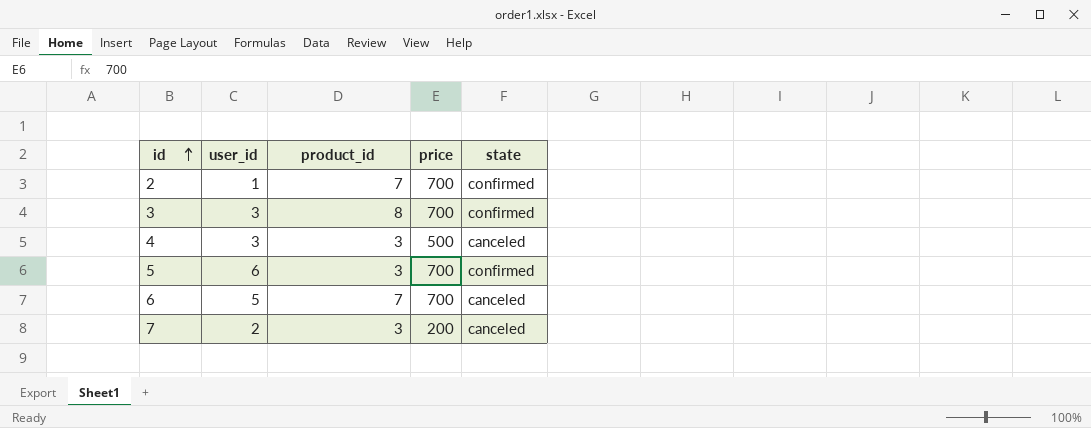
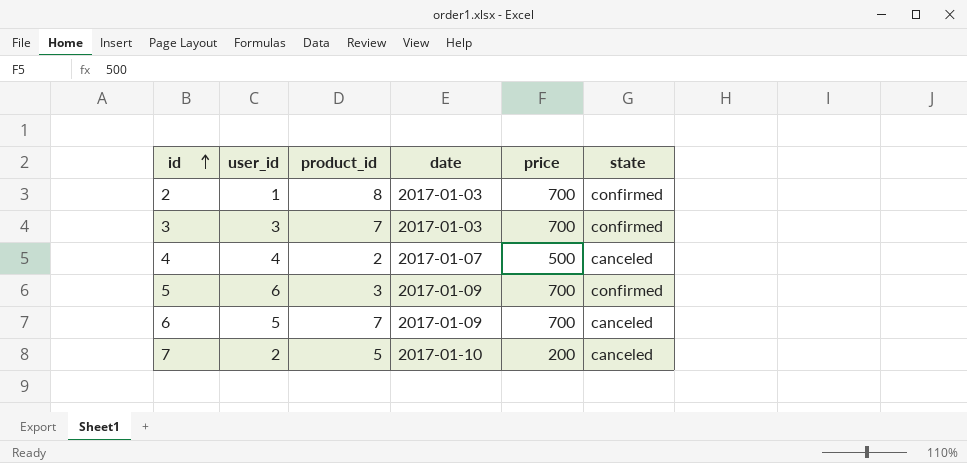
column date | position: none -> 4
2 | product_id: 7 -> 8
3 | product_id: 8 -> 7
4 | user_id: 3 -> 4
4 | product_id: 3 -> 2
7 | product_id: 3 -> 5

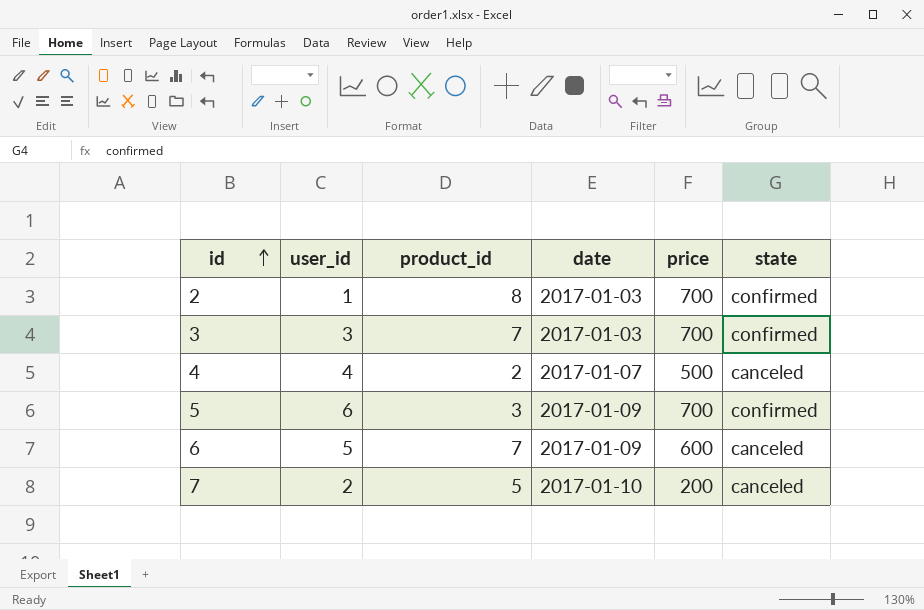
6 | price: 700 -> 600

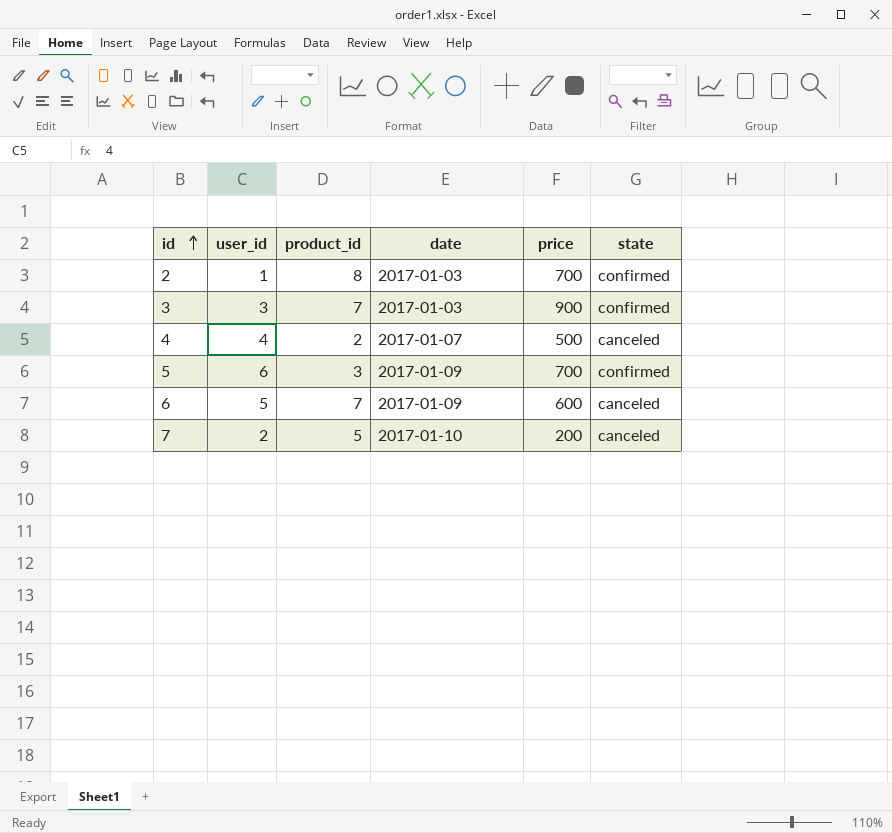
3 | price: 700 -> 900

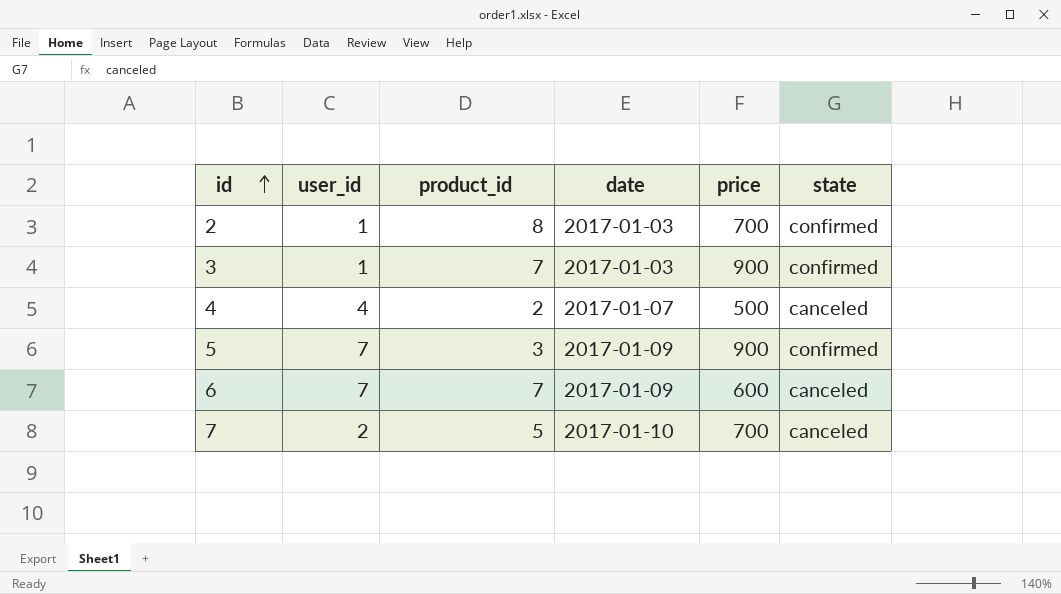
3 | user_id: 3 -> 1
5 | user_id: 6 -> 7
5 | price: 700 -> 900
6 | user_id: 5 -> 7
7 | price: 200 -> 700

